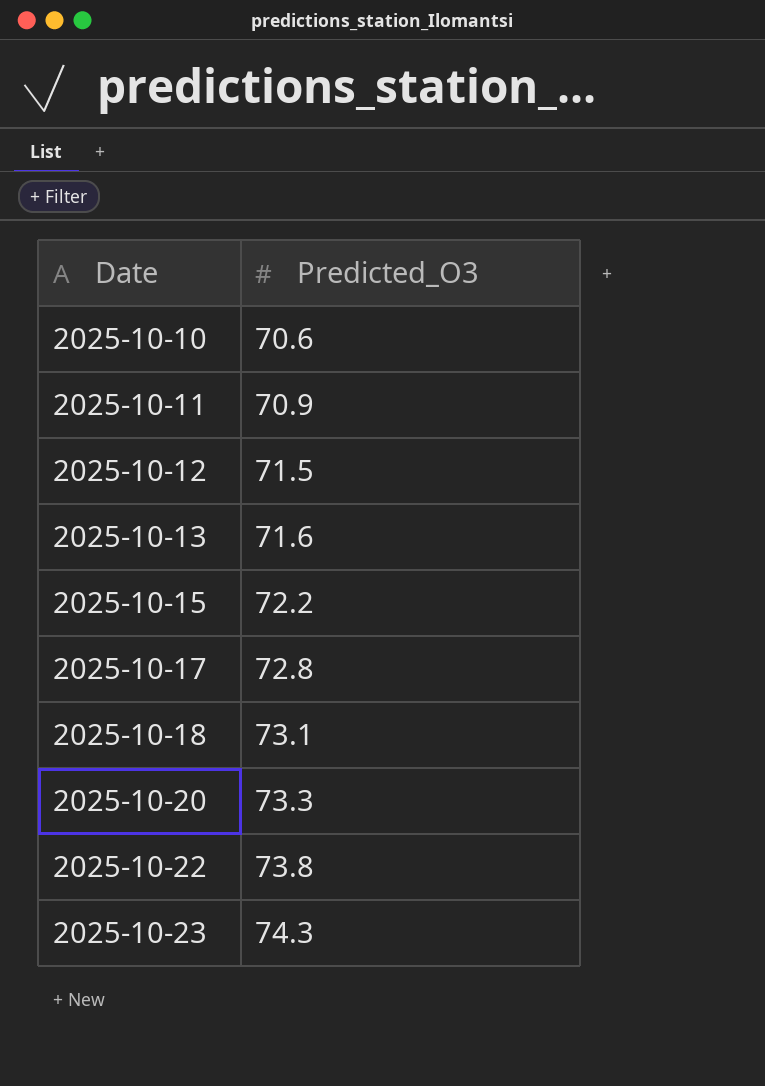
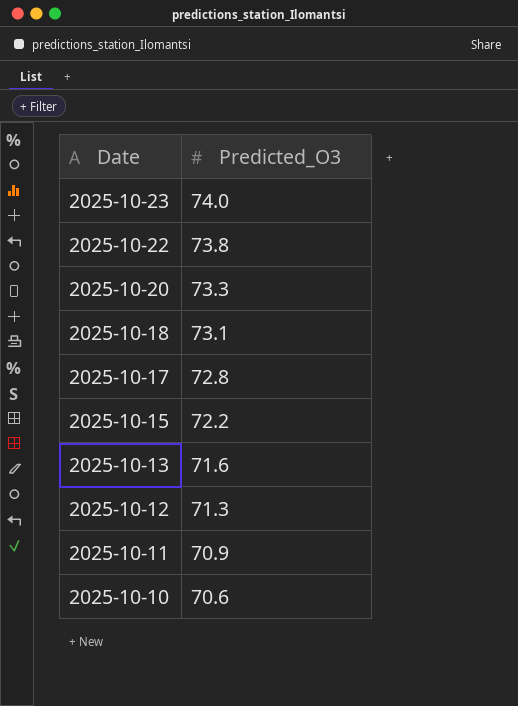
row order: Date ascending -> Date descending
2025-10-23 | Predicted_O3: 74.3 -> 74.0
2025-10-12 | Predicted_O3: 71.5 -> 71.3

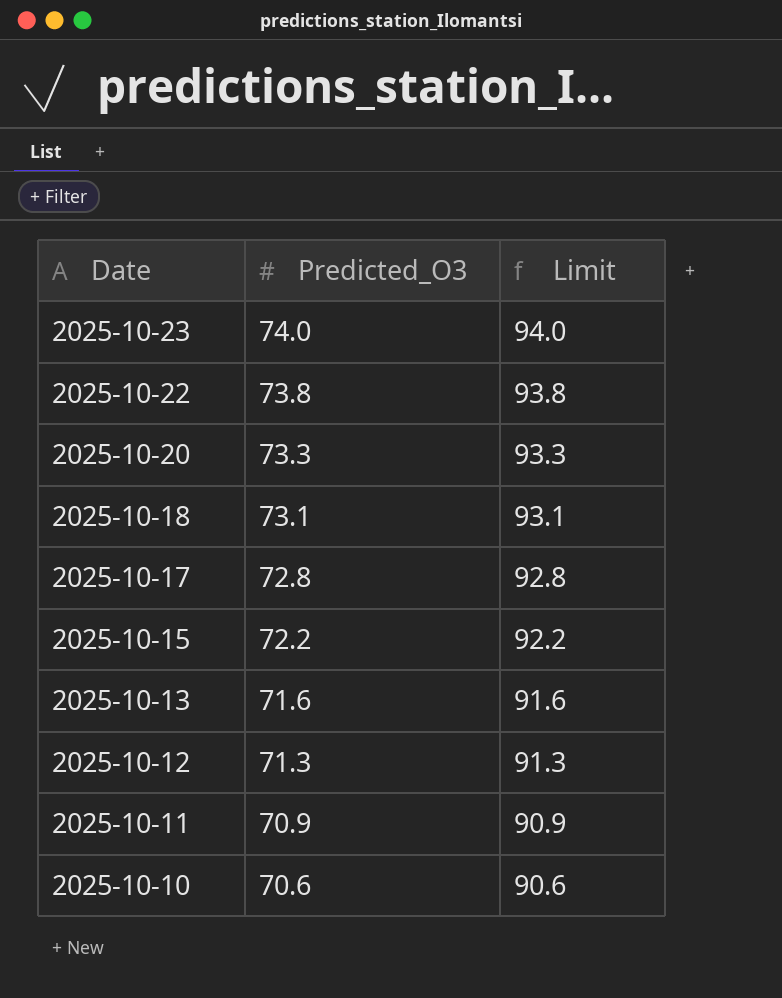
column Limit | formula: none -> [Predicted_O3] + 20

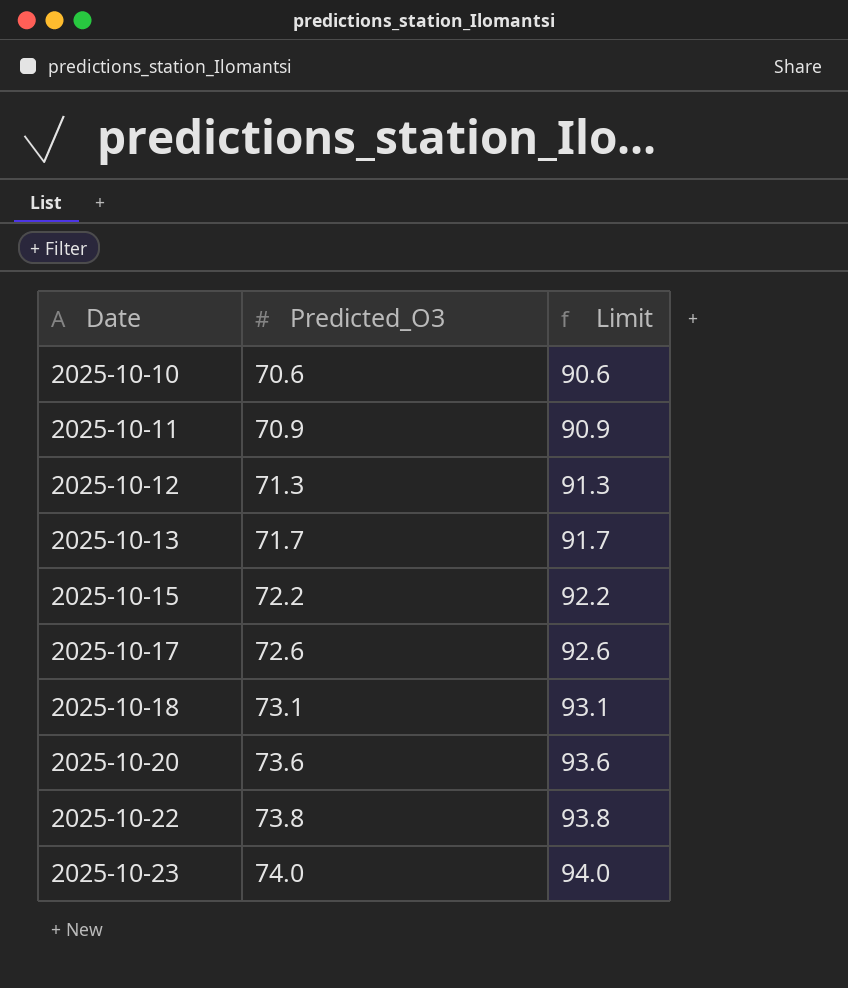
row order: Date descending -> Date ascending
2025-10-13 | Predicted_O3: 71.6 -> 71.7
2025-10-13 | Limit: 91.6 -> 91.7
2025-10-17 | Predicted_O3: 72.8 -> 72.6
2025-10-17 | Limit: 92.8 -> 92.6
2025-10-20 | Predicted_O3: 73.3 -> 73.6
2025-10-20 | Limit: 93.3 -> 93.6

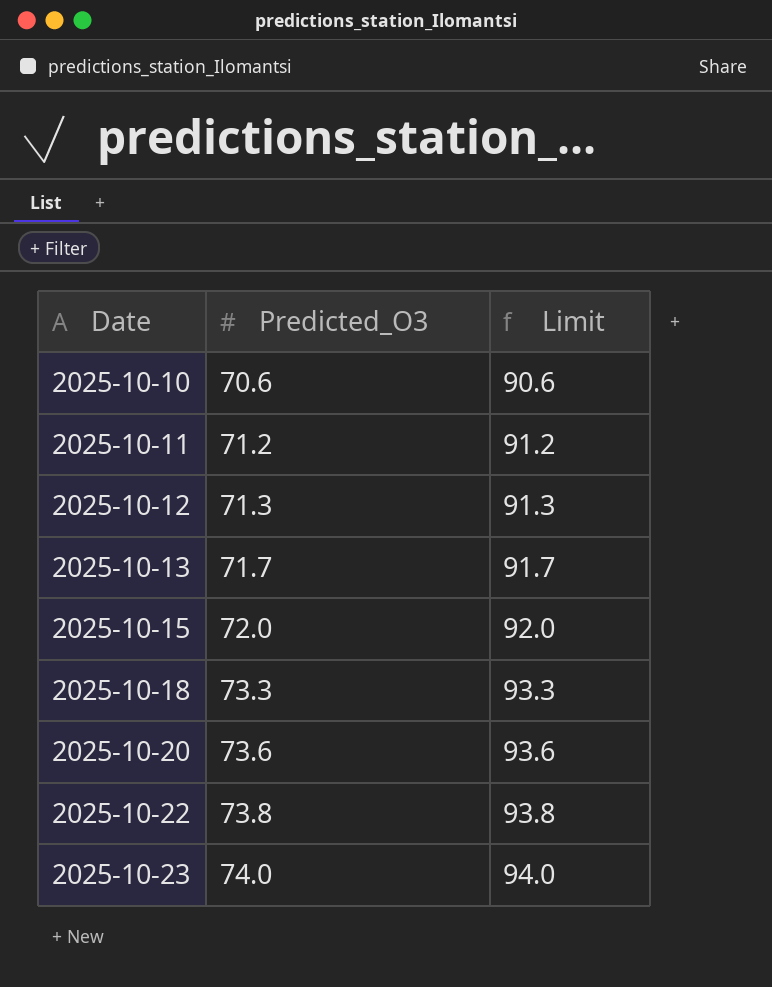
row 2025-10-17: 72.6 | 92.6 -> none
2025-10-11 | Predicted_O3: 70.9 -> 71.2
2025-10-11 | Limit: 90.9 -> 91.2
2025-10-15 | Predicted_O3: 72.2 -> 72.0
2025-10-15 | Limit: 92.2 -> 92.0
2025-10-18 | Predicted_O3: 73.1 -> 73.3
2025-10-18 | Limit: 93.1 -> 93.3

